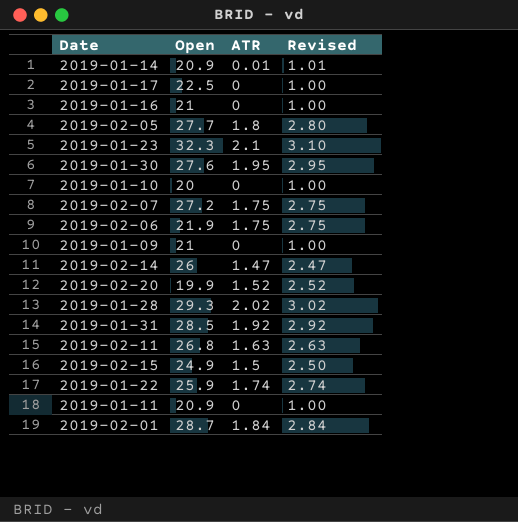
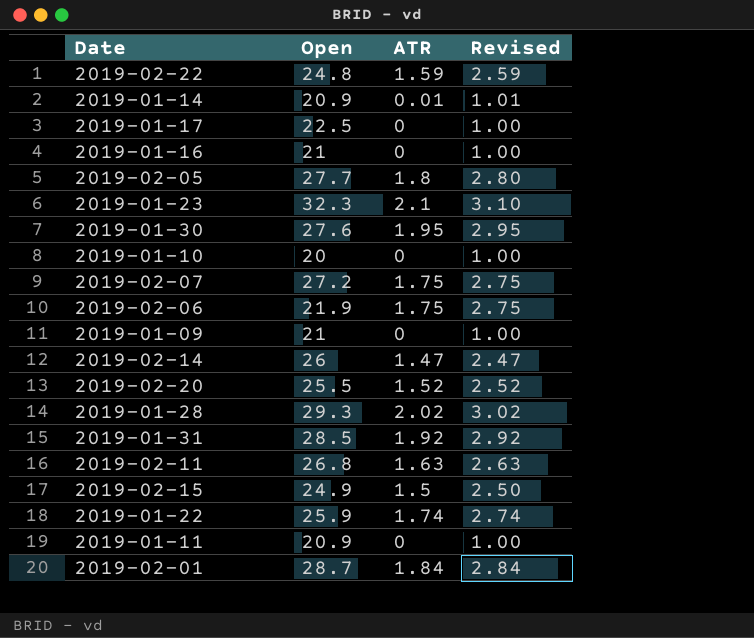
row 2019-02-22: none -> 24.8 | 1.59 | 2.59
2019-02-20 | Open: 19.9 -> 25.5

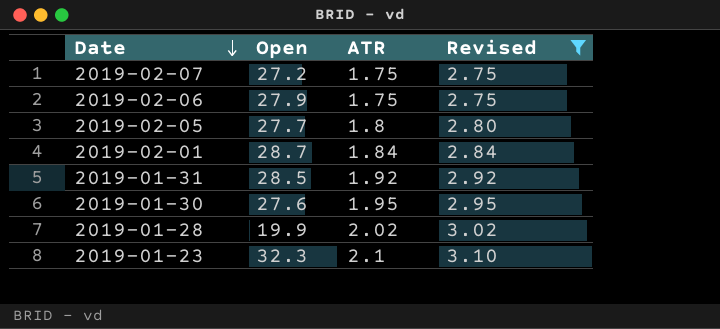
filter: none -> Revised >= 2.75
row order: none -> Date descending
2019-02-06 | Open: 21.9 -> 27.9
2019-01-28 | Open: 29.3 -> 19.9

